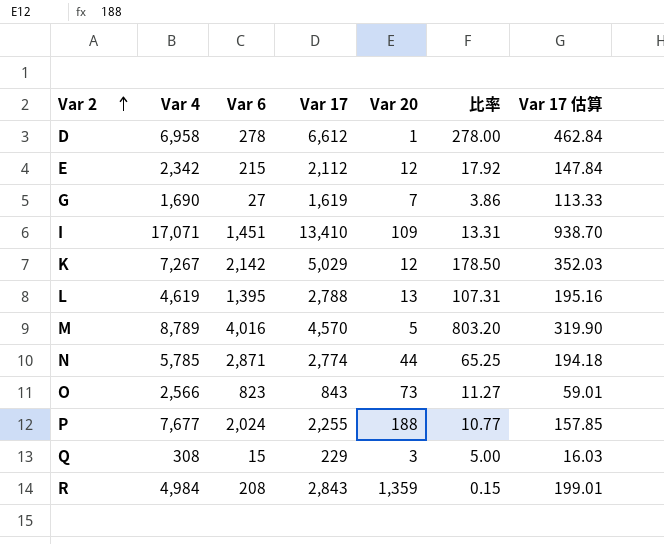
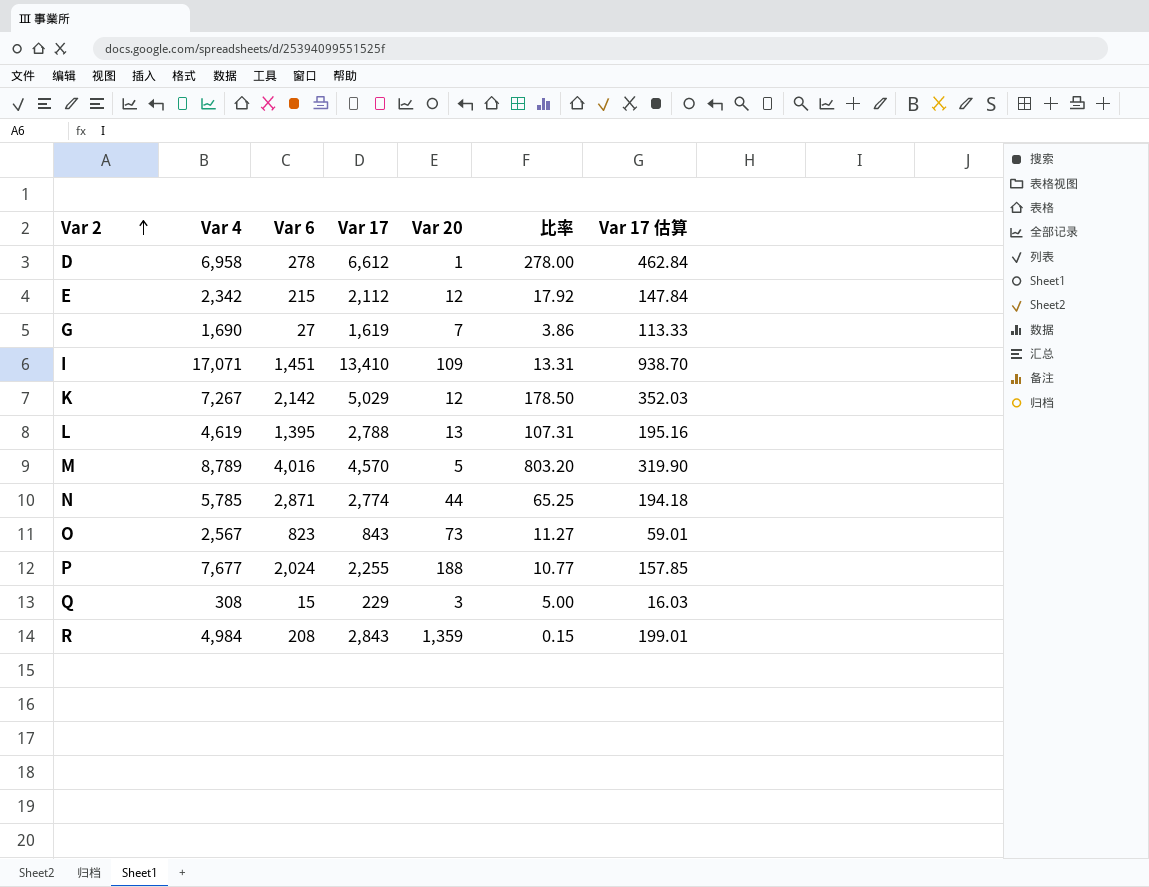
O | Var 4: 2,566 -> 2,567

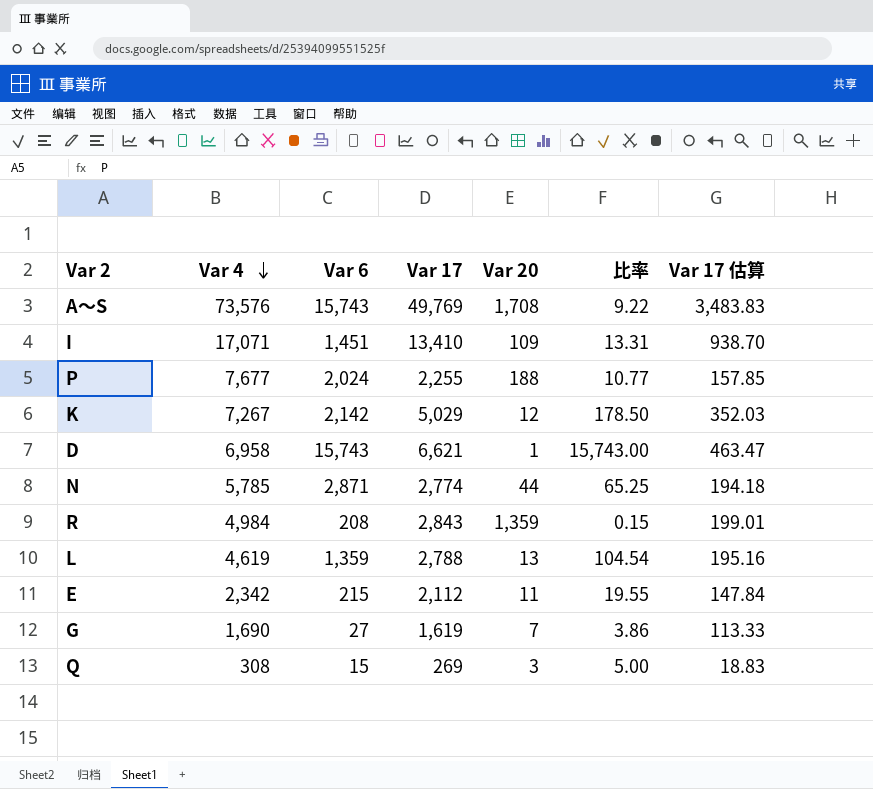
row order: Var 2 ascending -> Var 4 descending
row M: 8,789 | 4,016 | 4,570 | 5 | 803.20 | 319.90 -> none
row O: 2,567 | 823 | 843 | 73 | 11.27 | 59.01 -> none
row A～S: none -> 73,576 | 15,743 | 49,769 | 1,708 | 9.22 | 3,483.83
D | Var 6: 278 -> 15,743
D | Var 17: 6,612 -> 6,621
D | 比率: 278.00 -> 15,743.00
D | Var 17 估算: 462.84 -> 463.47
L | Var 6: 1,395 -> 1,359
L | 比率: 107.31 -> 104.54
E | Var 20: 12 -> 11
E | 比率: 17.92 -> 19.55
Q | Var 17: 229 -> 269
Q | Var 17 估算: 16.03 -> 18.83

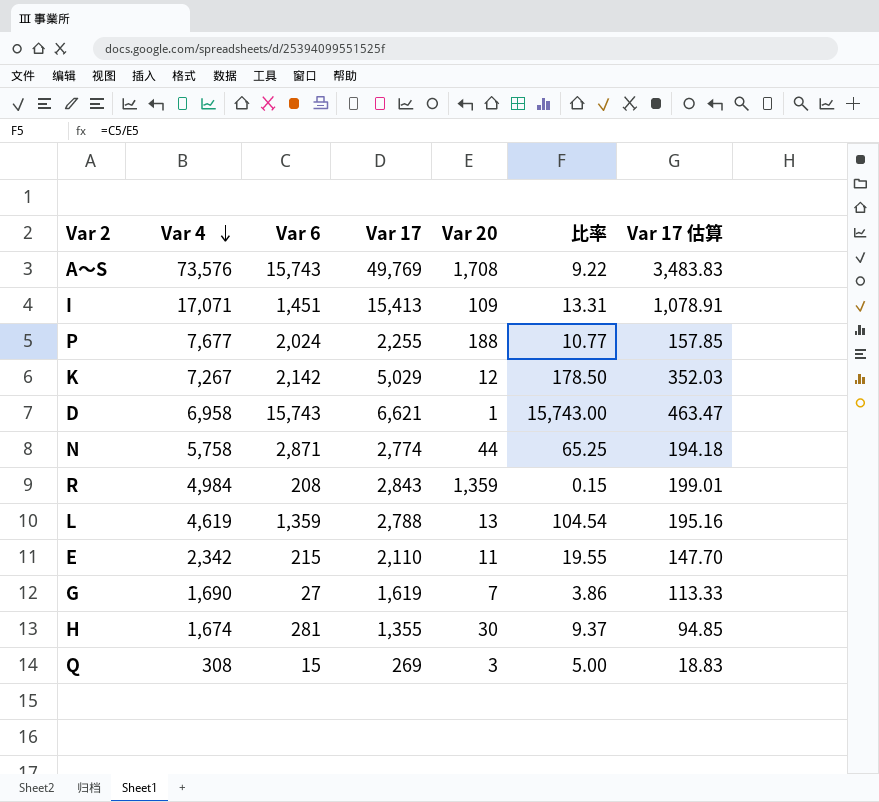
I | Var 17: 13,410 -> 15,413
I | Var 17 估算: 938.70 -> 1,078.91
N | Var 4: 5,785 -> 5,758
E | Var 17: 2,112 -> 2,110
E | Var 17 估算: 147.84 -> 147.70
row H: none -> 1,674 | 281 | 1,355 | 30 | 9.37 | 94.85

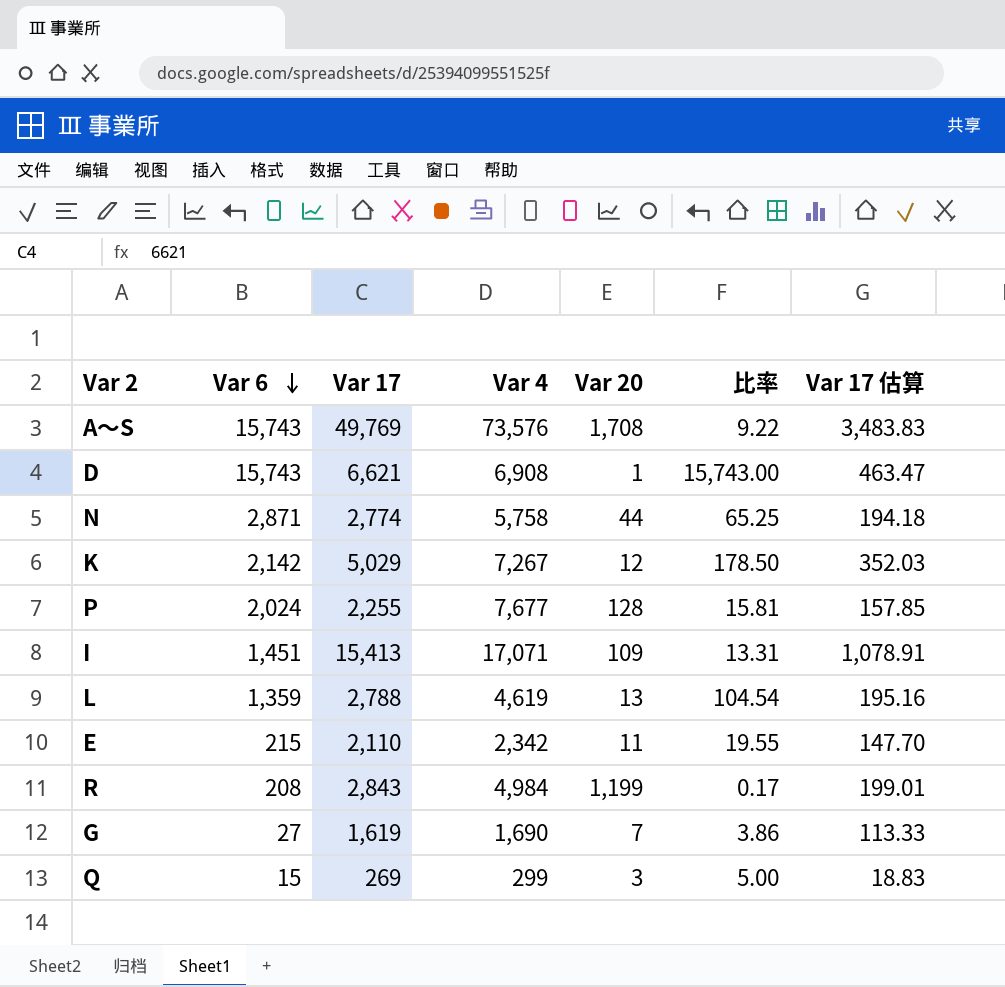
row order: Var 4 descending -> Var 6 descending
column Var 4 | position: 2 -> 4
row H: 1,674 | 281 | 1,355 | 30 | 9.37 | 94.85 -> none
D | Var 4: 6,958 -> 6,908
P | Var 20: 188 -> 128
P | 比率: 10.77 -> 15.81
R | Var 20: 1,359 -> 1,199
R | 比率: 0.15 -> 0.17
Q | Var 4: 308 -> 299

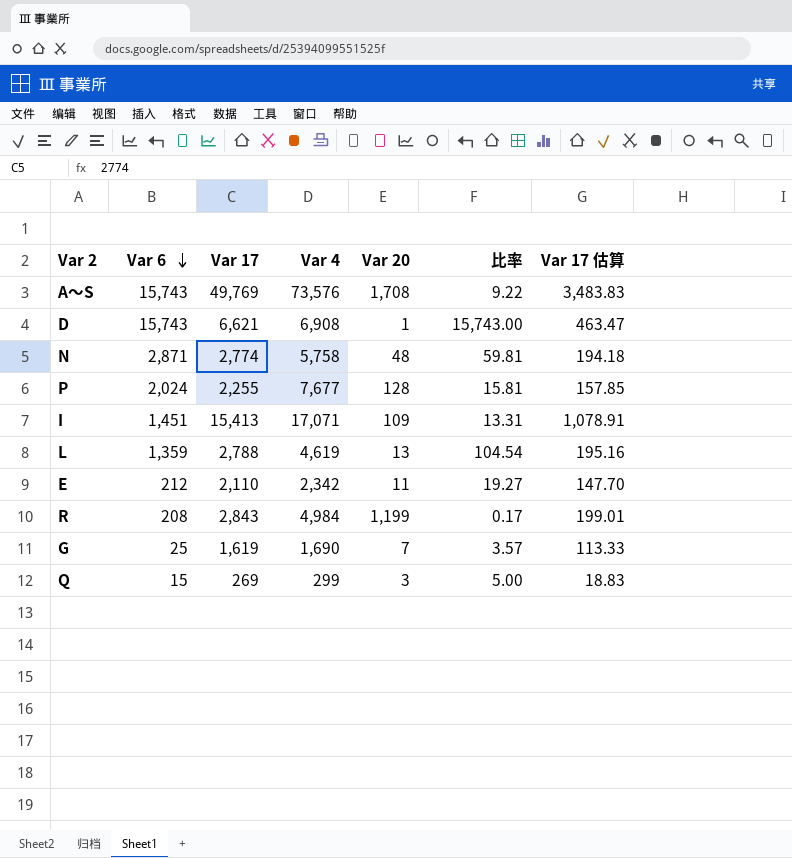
row K: 2,142 | 5,029 | 7,267 | 12 | 178.50 | 352.03 -> none
N | Var 20: 44 -> 48
N | 比率: 65.25 -> 59.81
E | Var 6: 215 -> 212
E | 比率: 19.55 -> 19.27
G | Var 6: 27 -> 25
G | 比率: 3.86 -> 3.57

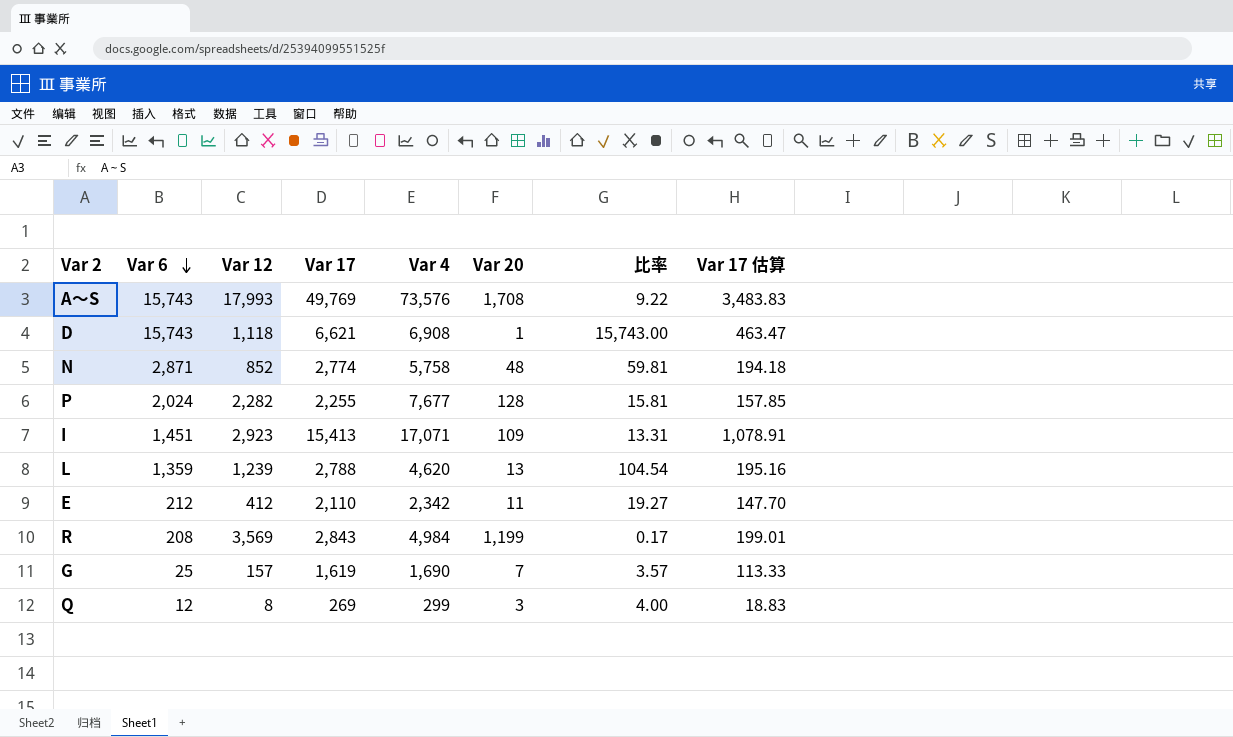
column Var 12 | position: none -> 3
L | Var 4: 4,619 -> 4,620
Q | Var 6: 15 -> 12
Q | 比率: 5.00 -> 4.00

